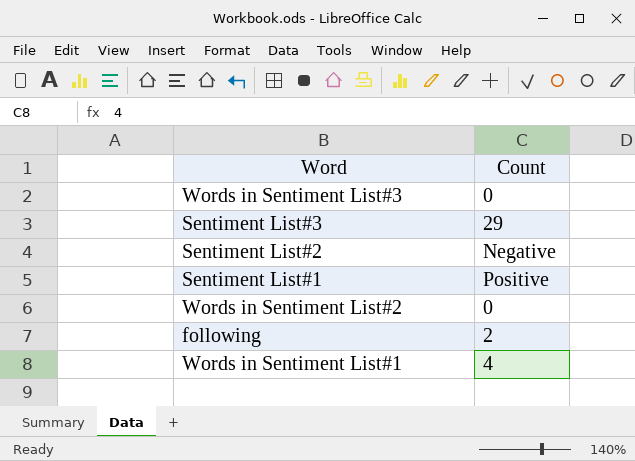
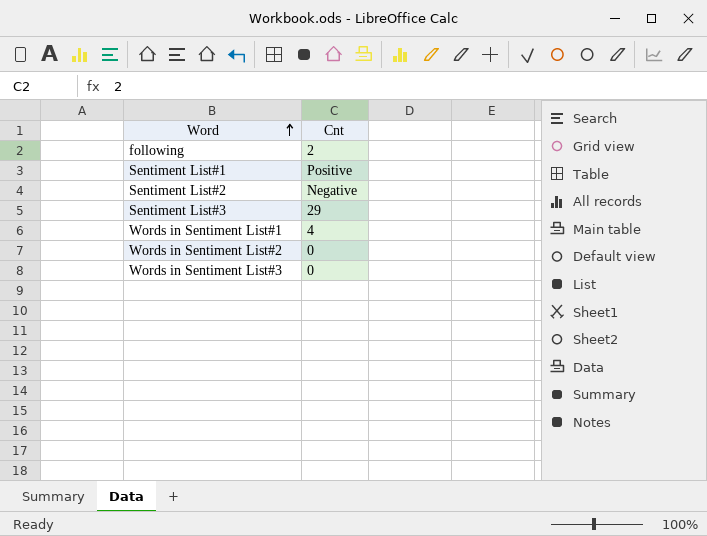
row order: none -> Word ascending
column name: Count -> Cnt

